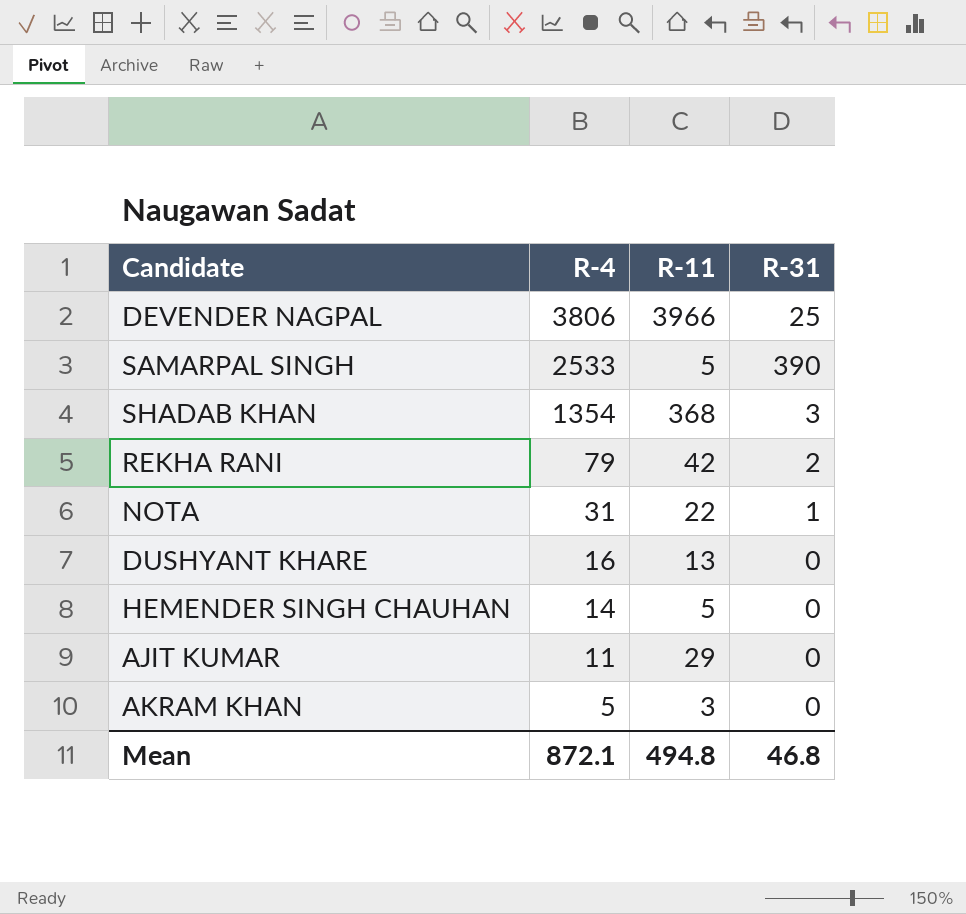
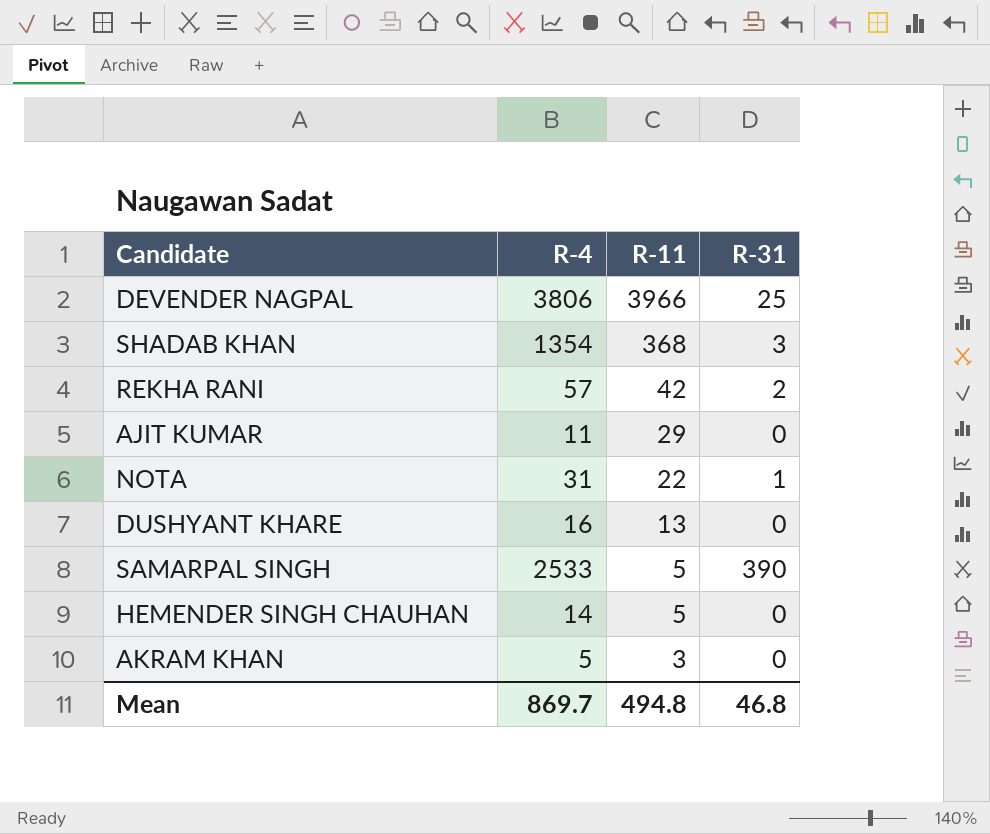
row order: R-4 descending -> R-11 descending
REKHA RANI | R-4: 79 -> 57
Mean | R-4: 872.1 -> 869.7

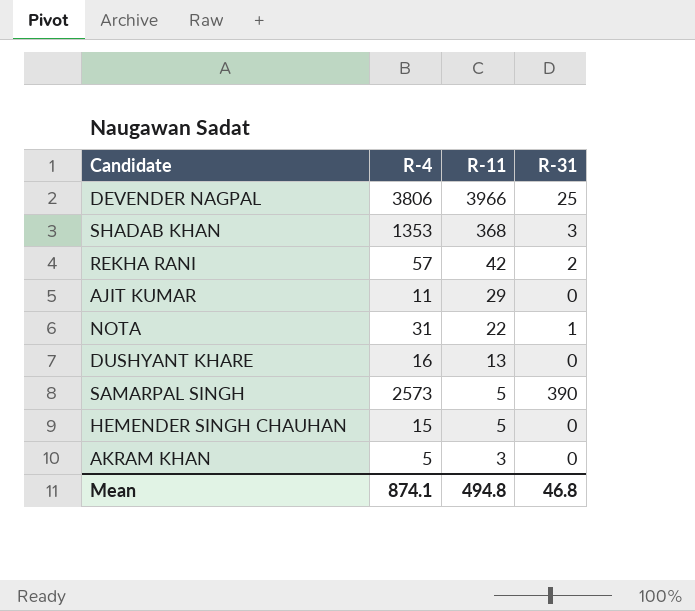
SHADAB KHAN | R-4: 1354 -> 1353
SAMARPAL SINGH | R-4: 2533 -> 2573
HEMENDER SINGH CHAUHAN | R-4: 14 -> 15
Mean | R-4: 869.7 -> 874.1

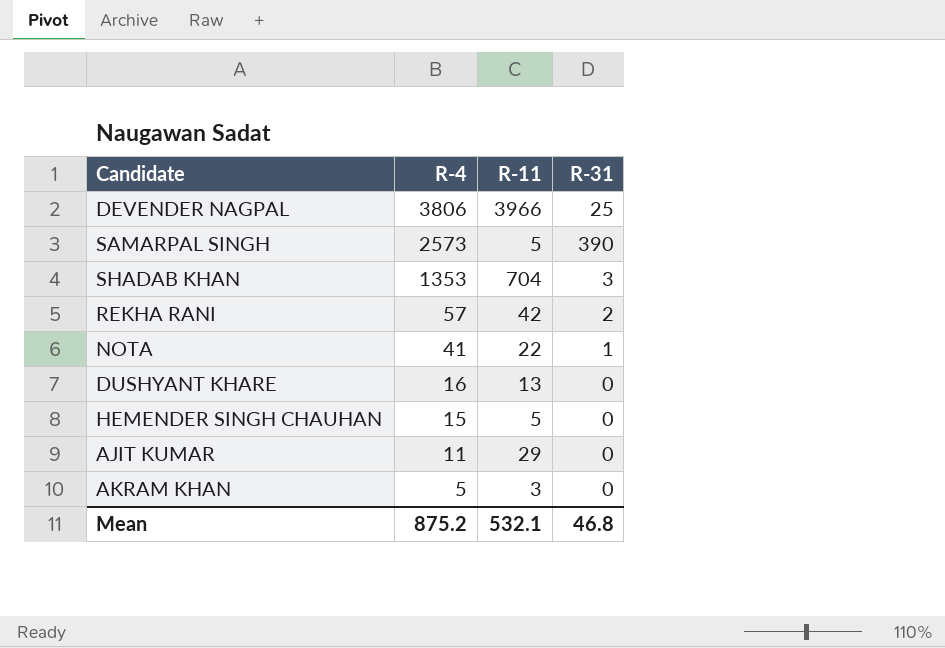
row order: R-11 descending -> R-4 descending
SHADAB KHAN | R-11: 368 -> 704
NOTA | R-4: 31 -> 41
Mean | R-4: 874.1 -> 875.2
Mean | R-11: 494.8 -> 532.1

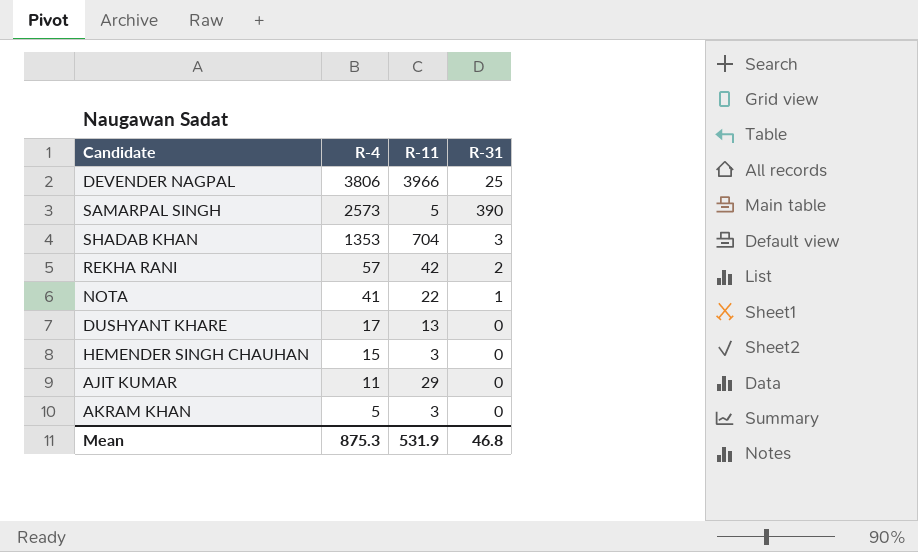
DUSHYANT KHARE | R-4: 16 -> 17
HEMENDER SINGH CHAUHAN | R-11: 5 -> 3
Mean | R-4: 875.2 -> 875.3
Mean | R-11: 532.1 -> 531.9

